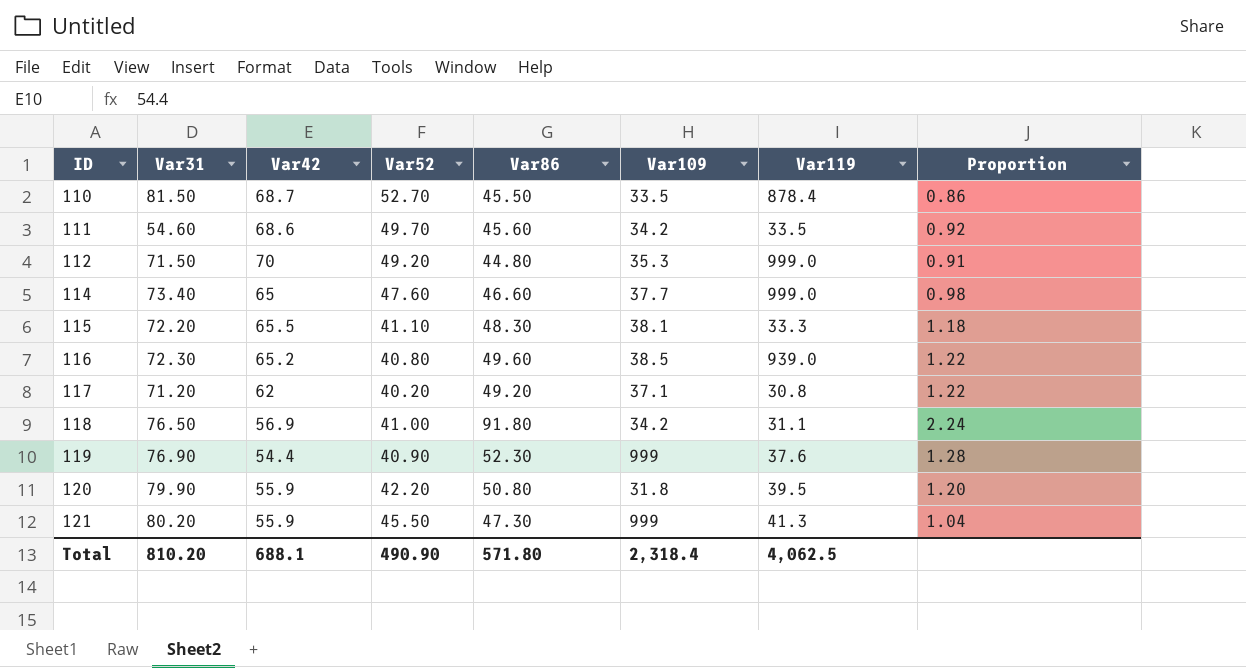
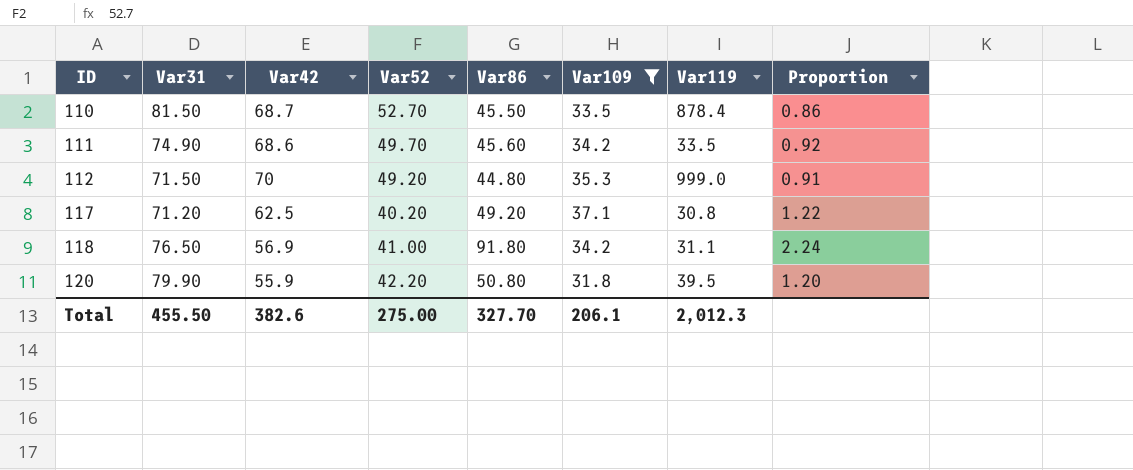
filter: none -> Var109 <= 37.1
111 | Var31: 54.60 -> 74.90
117 | Var42: 62 -> 62.5
Total | Var31: 810.20 -> 455.50
Total | Var42: 688.1 -> 382.6
Total | Var52: 490.90 -> 275.00
Total | Var86: 571.80 -> 327.70
Total | Var109: 2,318.4 -> 206.1
Total | Var119: 4,062.5 -> 2,012.3

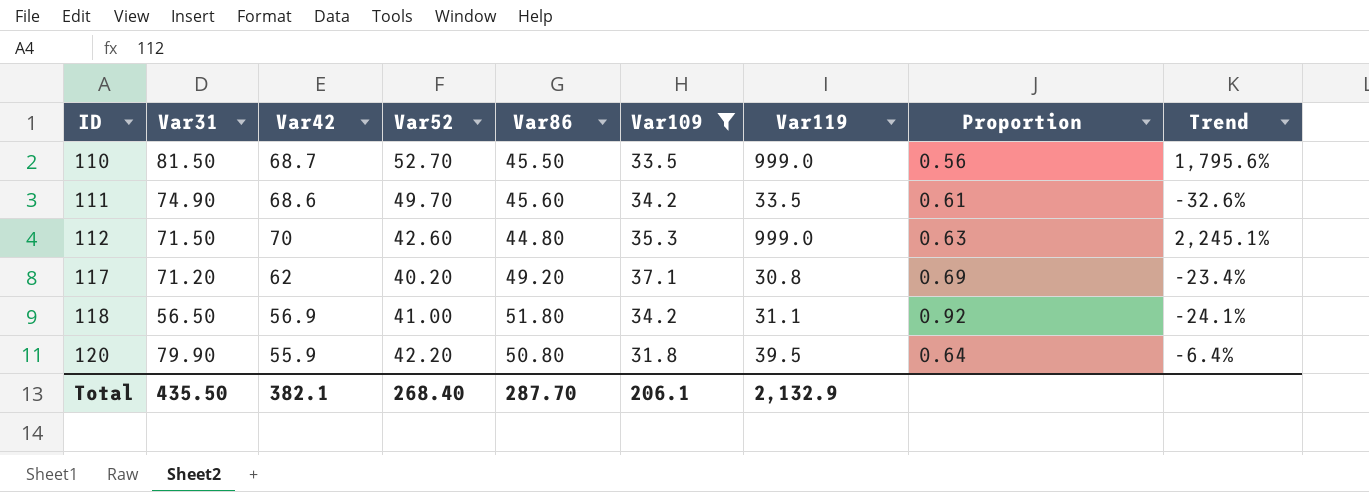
column Proportion | formula: [Var86] / [Var52] -> [Var86] / [Var31]
column Trend | formula: none -> ([Var119] - [Var52]) / [Var52]
110 | Var119: 878.4 -> 999.0
112 | Var52: 49.20 -> 42.60
117 | Var42: 62.5 -> 62
118 | Var31: 76.50 -> 56.50
118 | Var86: 91.80 -> 51.80
Total | Var31: 455.50 -> 435.50
Total | Var42: 382.6 -> 382.1
Total | Var52: 275.00 -> 268.40
Total | Var86: 327.70 -> 287.70
Total | Var119: 2,012.3 -> 2,132.9

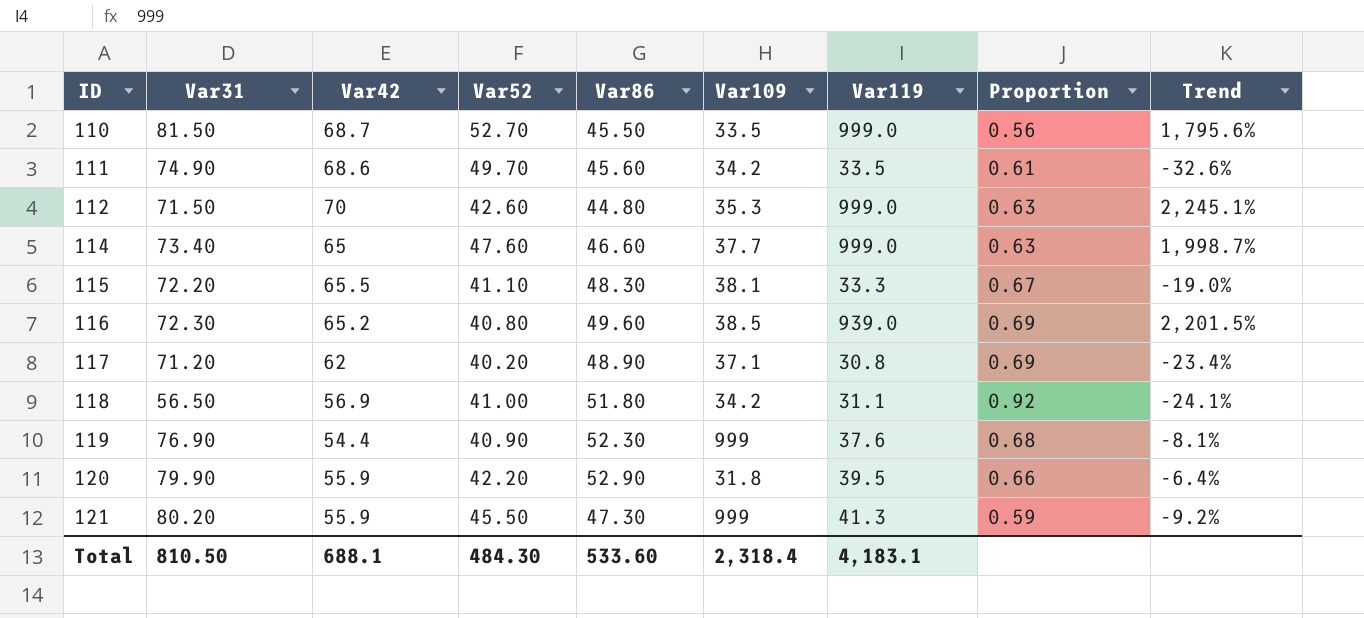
filter: Var109 <= 37.1 -> none
117 | Var86: 49.20 -> 48.90
120 | Var86: 50.80 -> 52.90
120 | Proportion: 0.64 -> 0.66
Total | Var31: 435.50 -> 810.50
Total | Var42: 382.1 -> 688.1
Total | Var52: 268.40 -> 484.30
Total | Var86: 287.70 -> 533.60
Total | Var109: 206.1 -> 2,318.4
Total | Var119: 2,132.9 -> 4,183.1

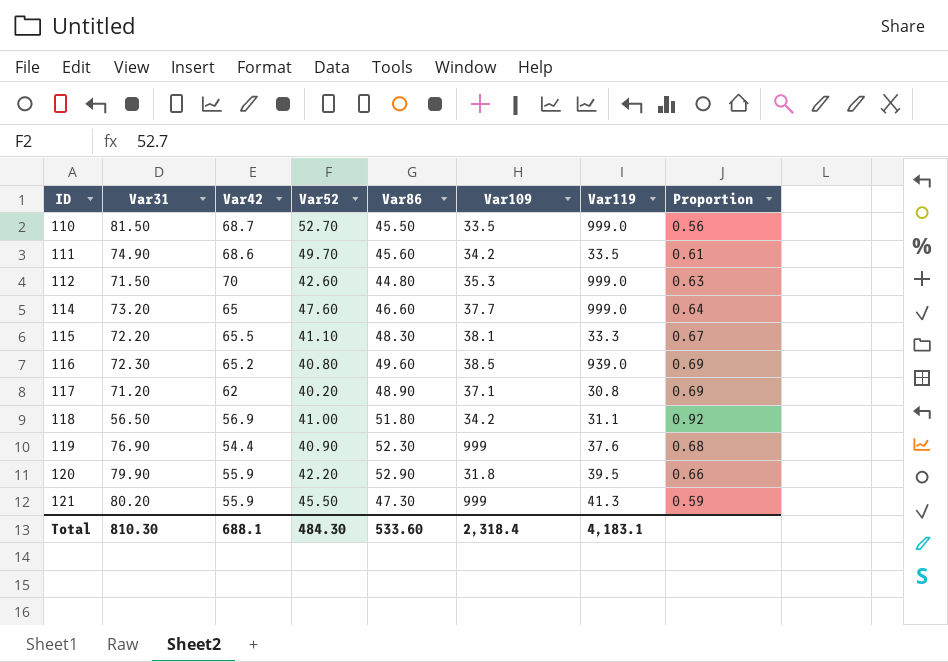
column Trend | formula: ([Var119] - [Var52]) / [Var52] -> none
114 | Var31: 73.40 -> 73.20
114 | Proportion: 0.63 -> 0.64
Total | Var31: 810.50 -> 810.30

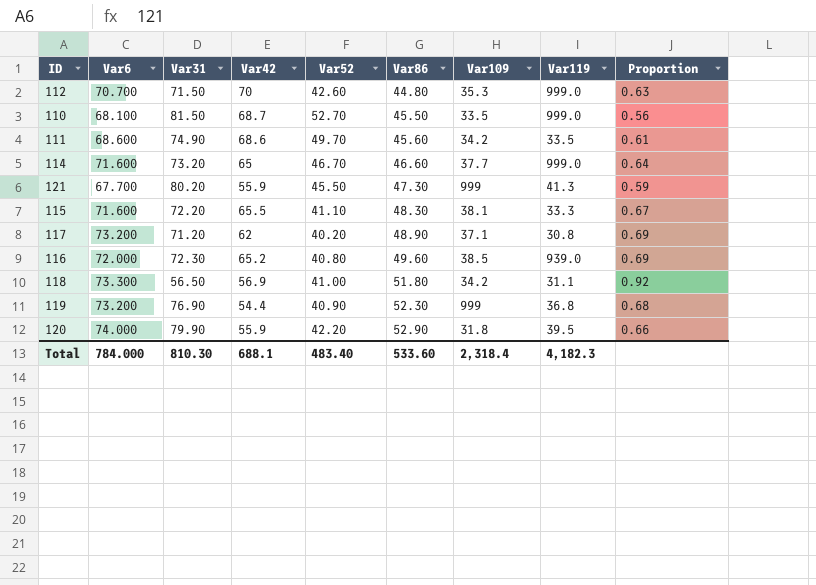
row order: ID ascending -> Var86 ascending
column Var6 | position: none -> 2
114 | Var52: 47.60 -> 46.70
119 | Var119: 37.6 -> 36.8
Total | Var52: 484.30 -> 483.40
Total | Var119: 4,183.1 -> 4,182.3

